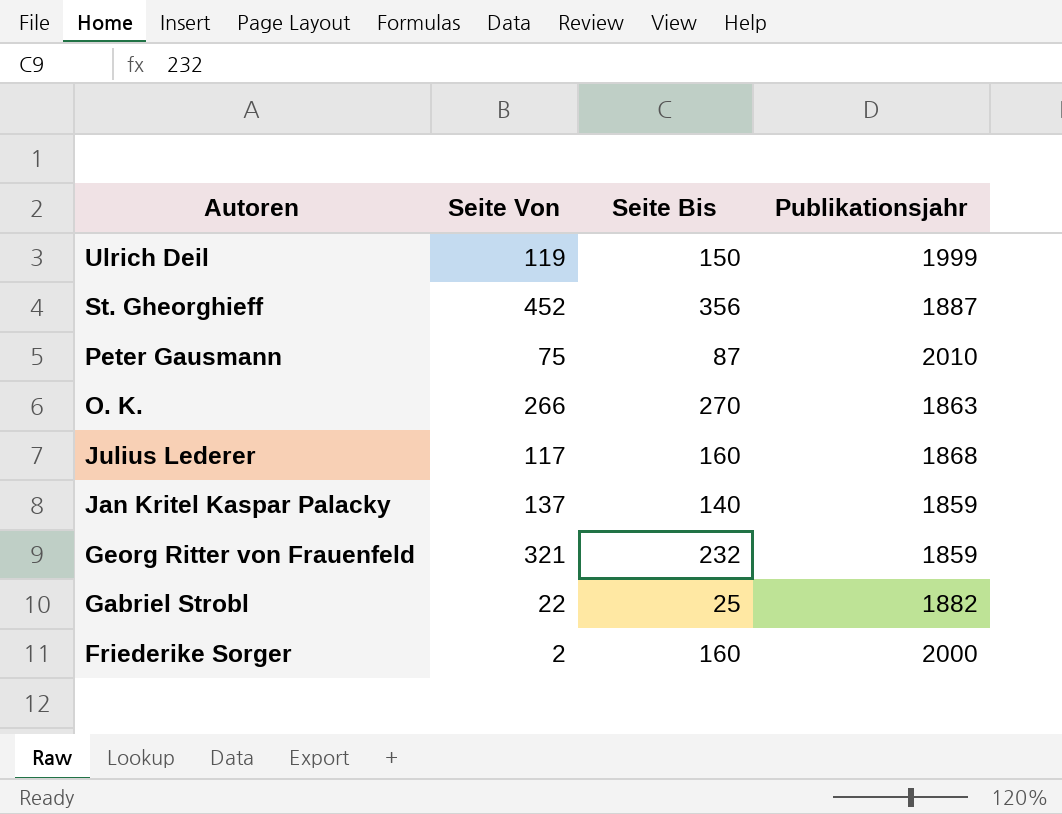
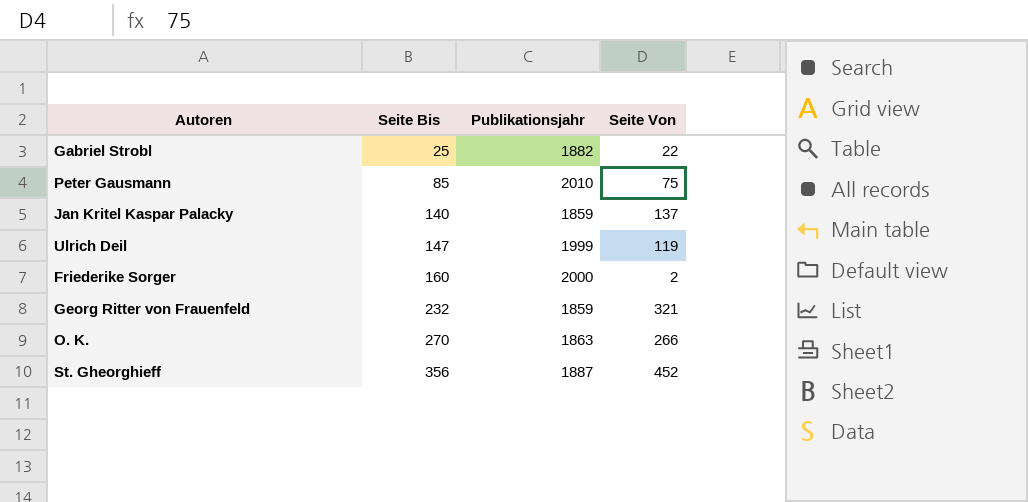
row order: Autoren descending -> Seite Bis ascending
column Seite Von | position: 2 -> 4
row Julius Lederer: 117 | 160 | 1868 -> none
Peter Gausmann | Seite Bis: 87 -> 85
Ulrich Deil | Seite Bis: 150 -> 147

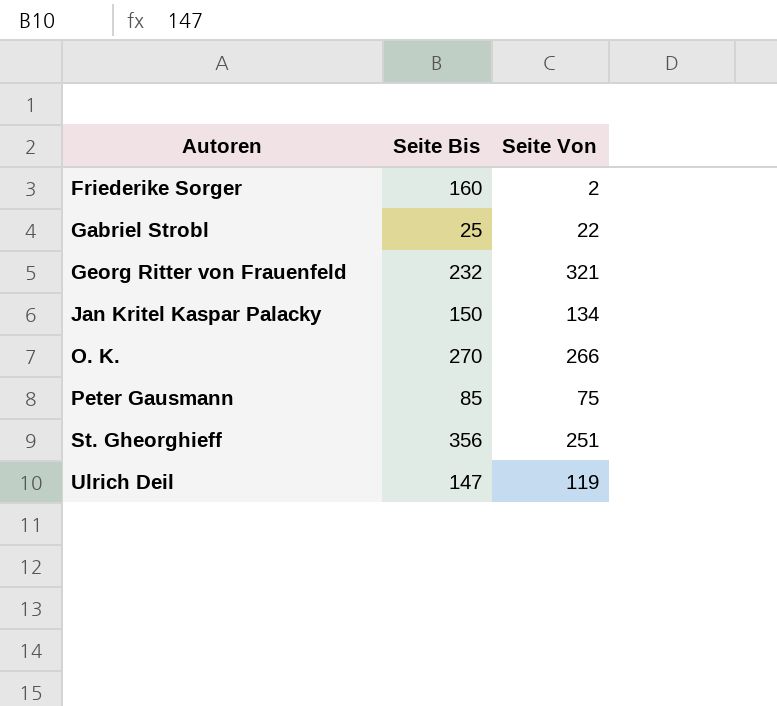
row order: Seite Bis ascending -> Autoren ascending
column Publikationsjahr | position: 3 -> none
Jan Kritel Kaspar Palacky | Seite Bis: 140 -> 150
Jan Kritel Kaspar Palacky | Seite Von: 137 -> 134
St. Gheorghieff | Seite Von: 452 -> 251

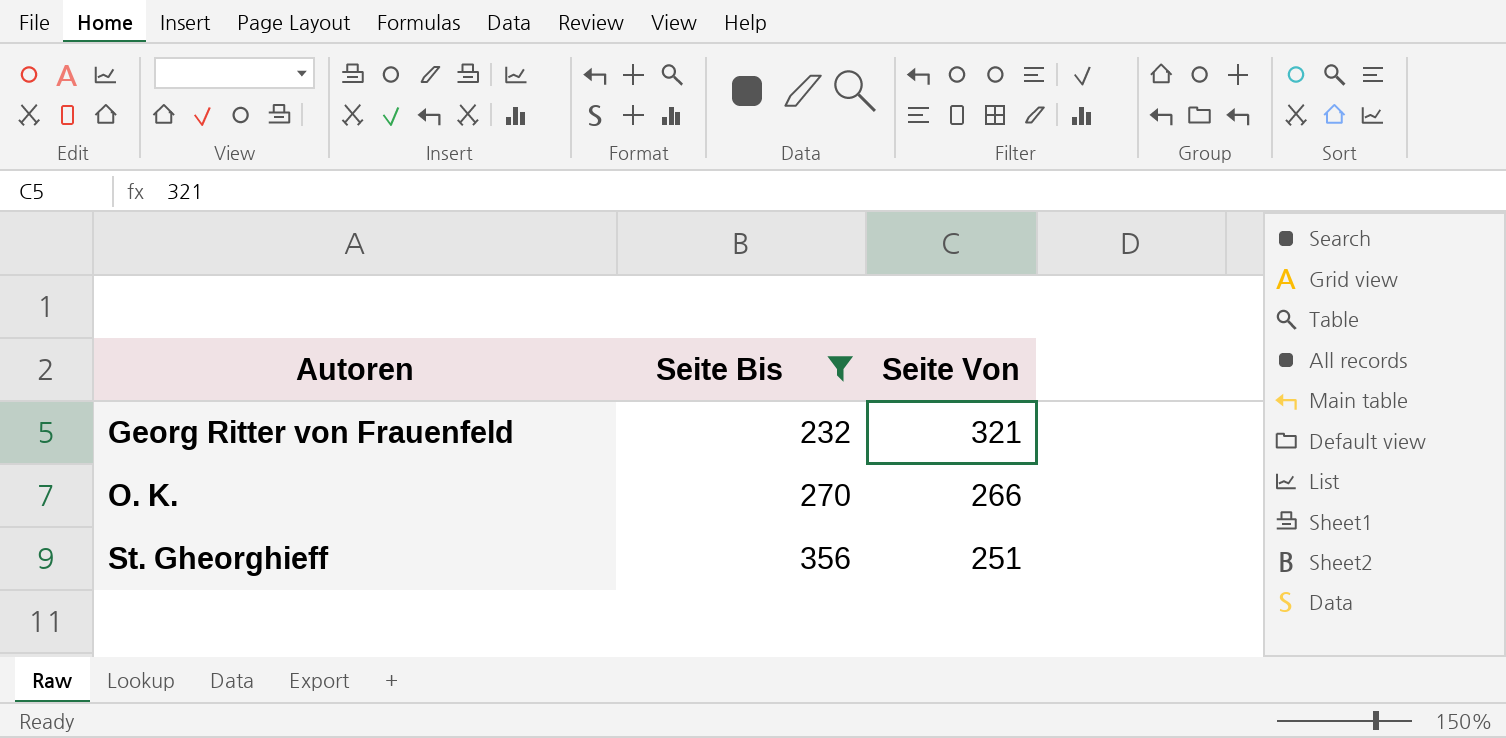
filter: none -> Seite Bis >= 232

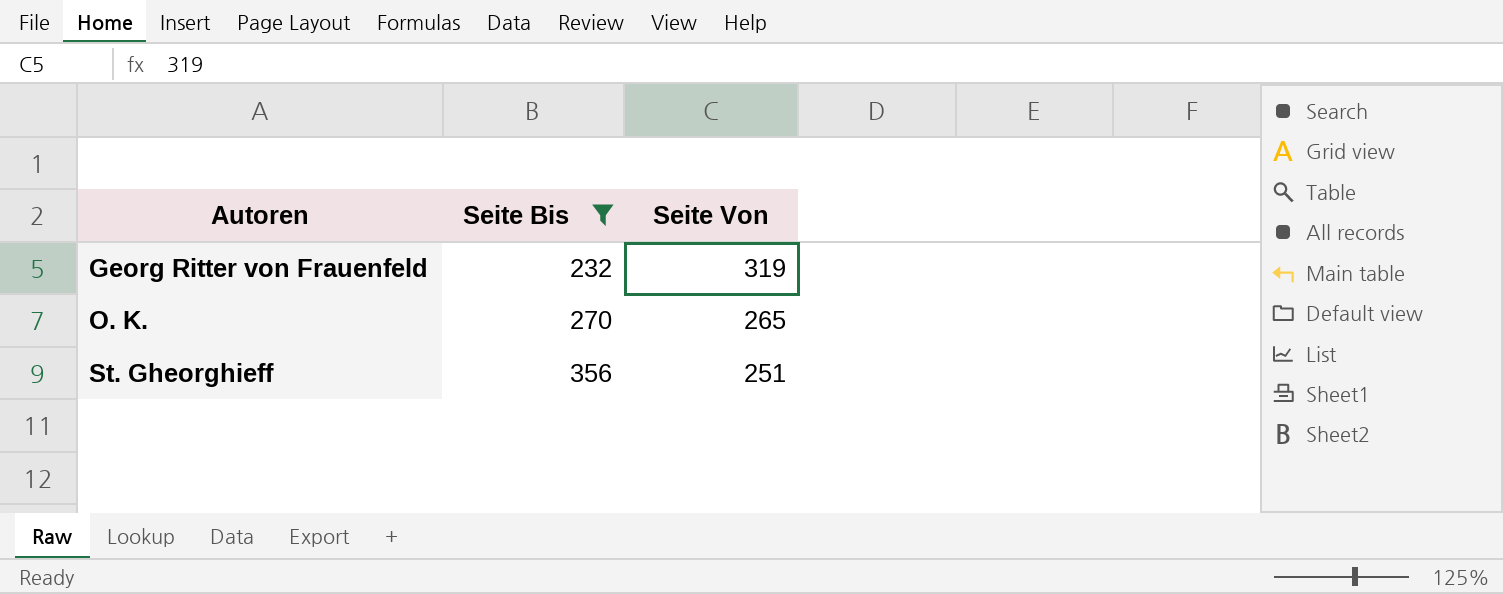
Georg Ritter von Frauenfeld | Seite Von: 321 -> 319
O. K. | Seite Von: 266 -> 265

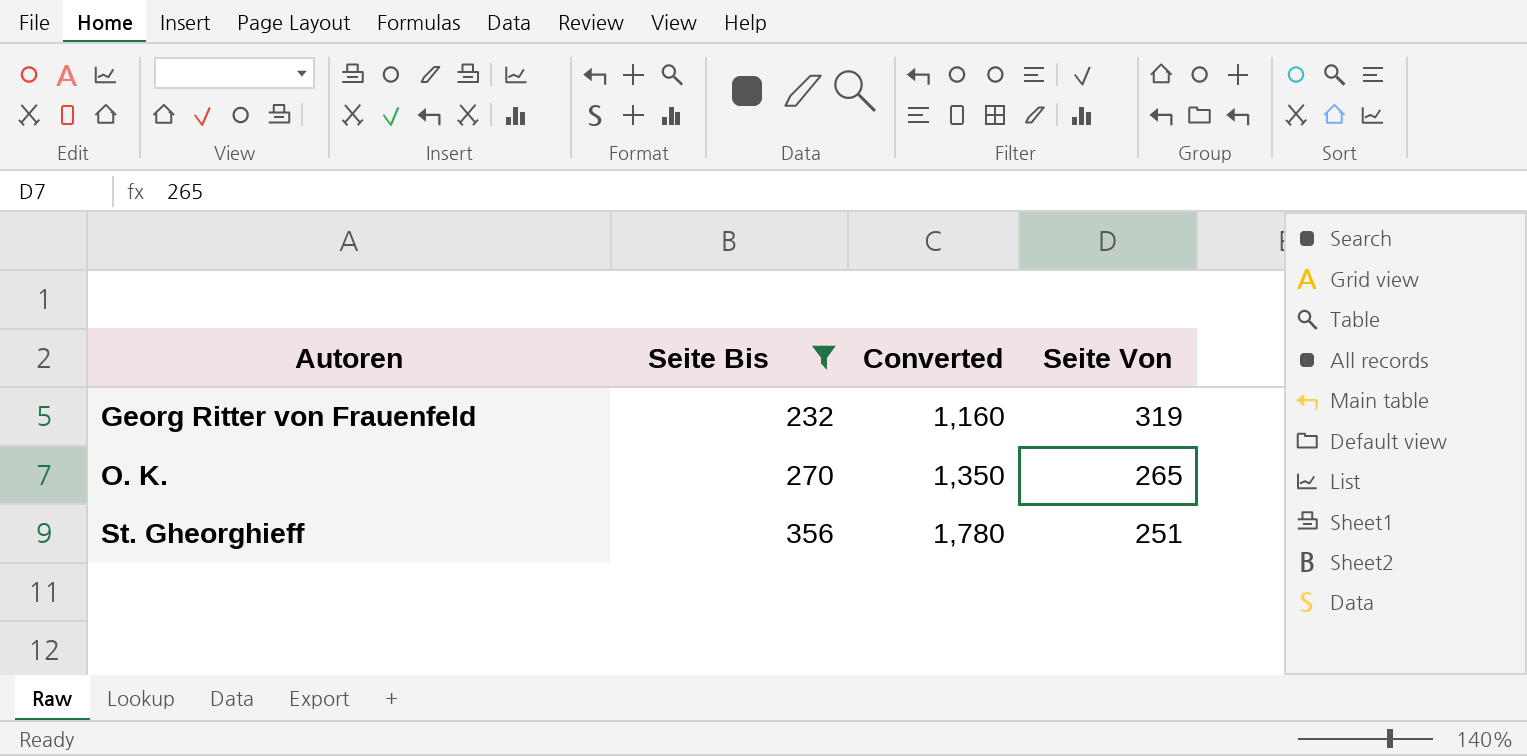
column Converted | formula: none -> [Seite Bis] * 5

